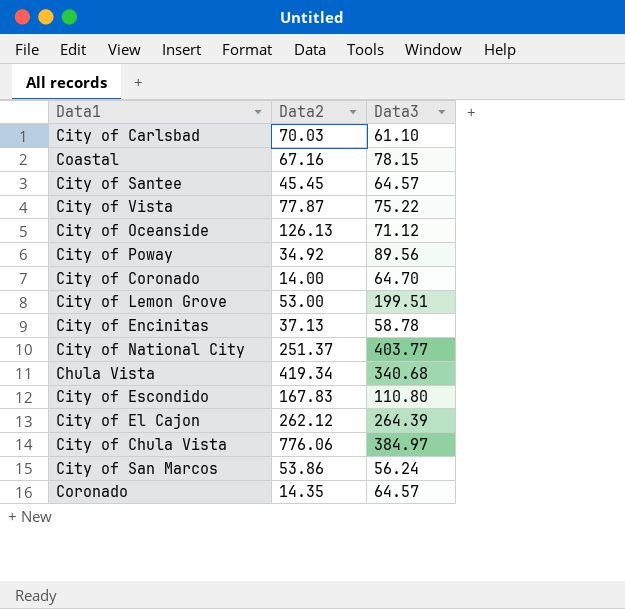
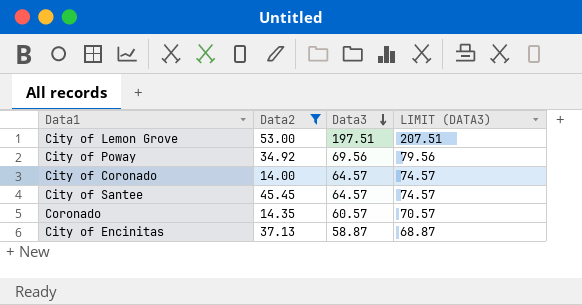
filter: none -> Data2 <= 53.00
row order: none -> Data3 descending
column LIMIT (DATA3) | formula: none -> [Data3] + 10
City of Lemon Grove | Data3: 199.51 -> 197.51
City of Poway | Data3: 89.56 -> 69.56
City of Coronado | Data3: 64.70 -> 64.57
Coronado | Data3: 64.57 -> 60.57
City of Encinitas | Data3: 58.78 -> 58.87

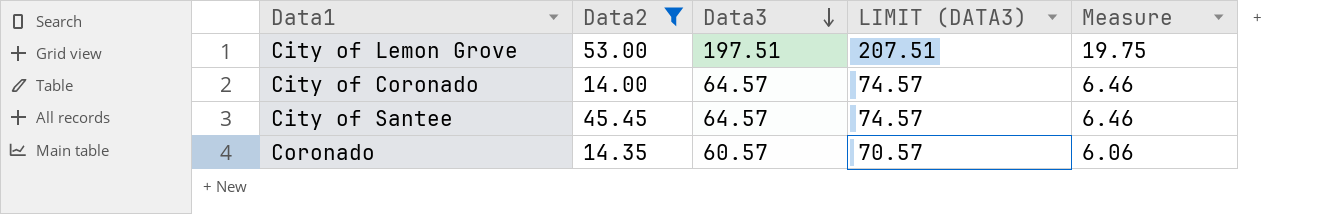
column Measure | formula: none -> [Data3] * 0.1
row City of Poway: 34.92 | 69.56 | 79.56 -> none
row City of Encinitas: 37.13 | 58.87 | 68.87 -> none

